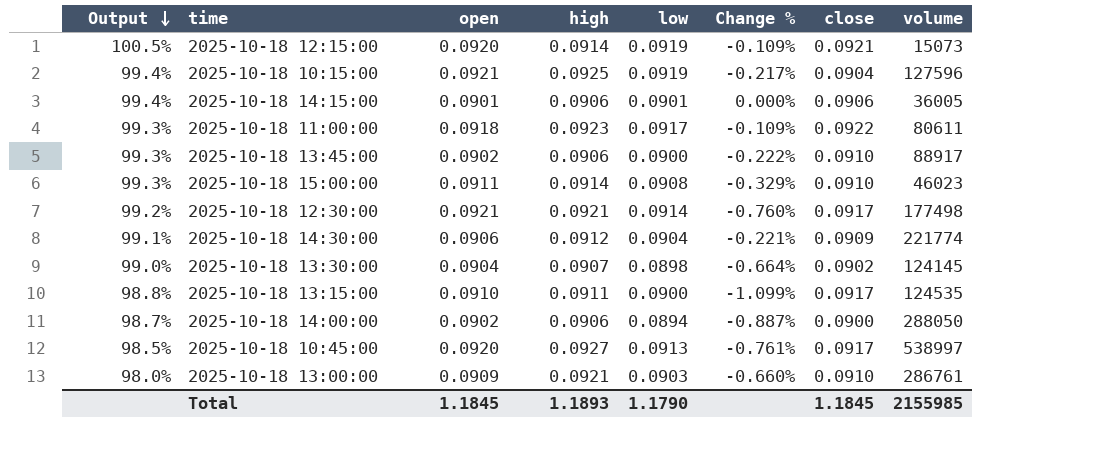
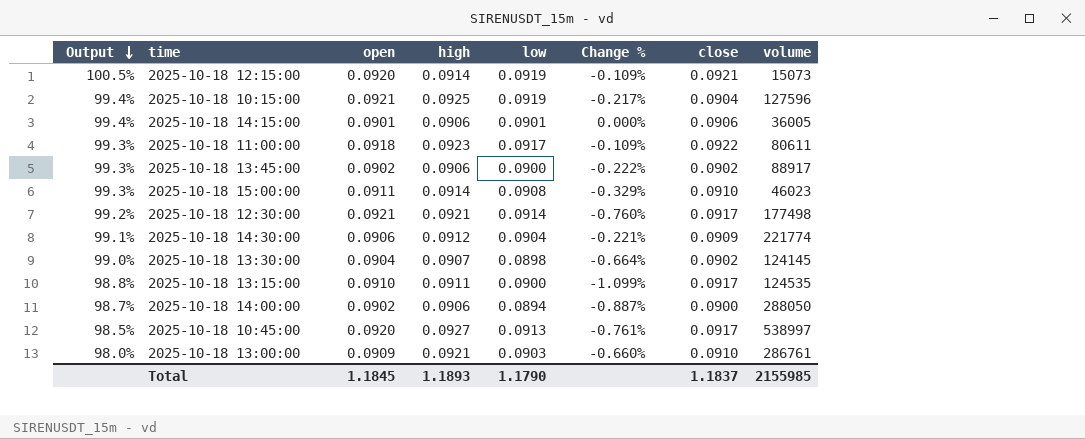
2025-10-18 13:45:00 | close: 0.0910 -> 0.0902
Total | close: 1.1845 -> 1.1837

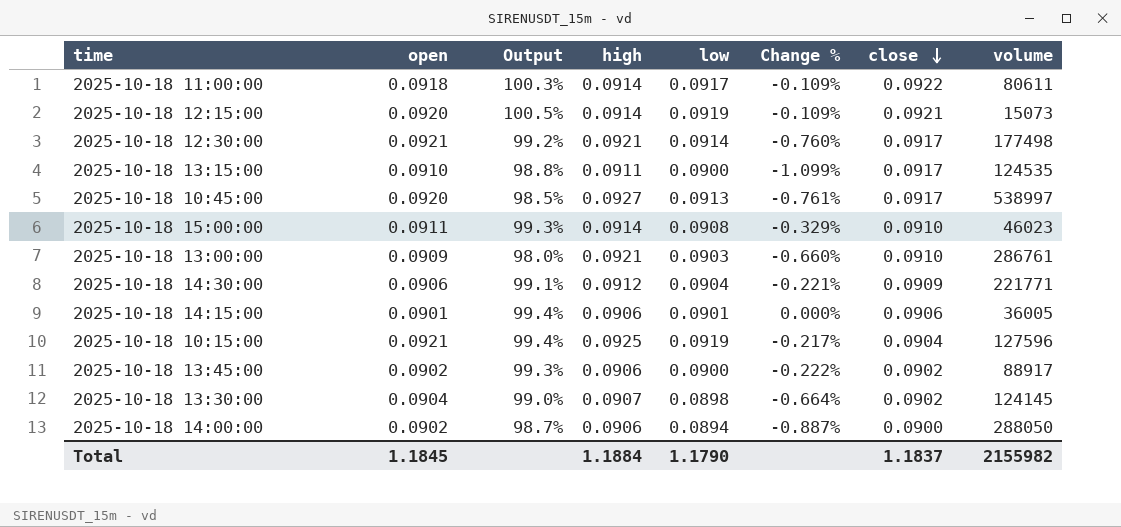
row order: Output descending -> close descending
column Output | position: 1 -> 3
2025-10-18 11:00:00 | Output: 99.3% -> 100.3%
2025-10-18 11:00:00 | high: 0.0923 -> 0.0914
2025-10-18 14:30:00 | volume: 221774 -> 221771
Total | high: 1.1893 -> 1.1884
Total | volume: 2155985 -> 2155982

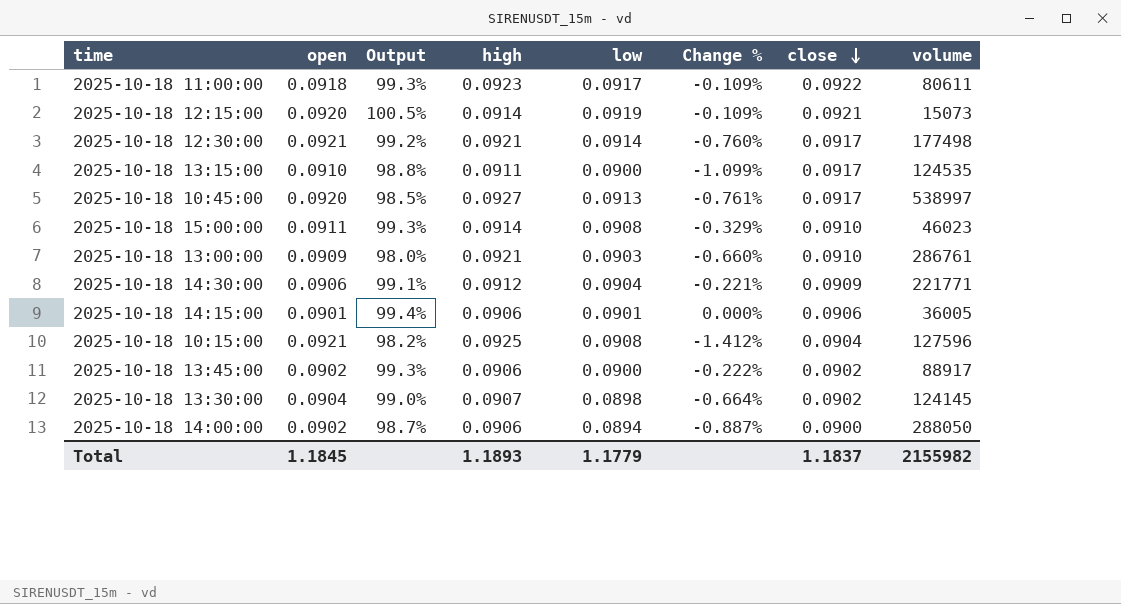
2025-10-18 11:00:00 | Output: 100.3% -> 99.3%
2025-10-18 11:00:00 | high: 0.0914 -> 0.0923
2025-10-18 10:15:00 | Output: 99.4% -> 98.2%
2025-10-18 10:15:00 | low: 0.0919 -> 0.0908
2025-10-18 10:15:00 | Change %: -0.217% -> -1.412%
Total | high: 1.1884 -> 1.1893
Total | low: 1.1790 -> 1.1779

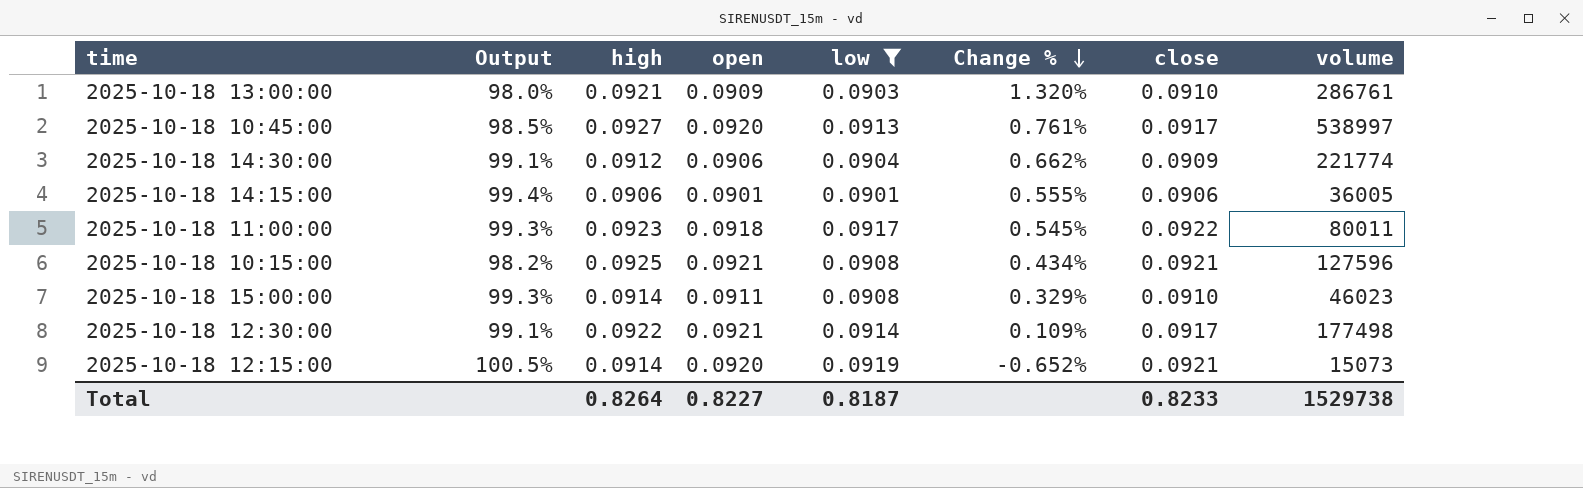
filter: none -> low >= 0.0901
row order: close descending -> Change % descending
column open | position: 2 -> 4
column Change % | formula: ([low] - [open]) / [open] -> ([high] - [open]) / [open]
2025-10-18 14:30:00 | volume: 221771 -> 221774
2025-10-18 11:00:00 | volume: 80611 -> 80011
2025-10-18 10:15:00 | close: 0.0904 -> 0.0921
2025-10-18 12:30:00 | Output: 99.2% -> 99.1%
2025-10-18 12:30:00 | high: 0.0921 -> 0.0922
Total | high: 1.1893 -> 0.8264
Total | open: 1.1845 -> 0.8227
Total | low: 1.1779 -> 0.8187
Total | close: 1.1837 -> 0.8233
Total | volume: 2155982 -> 1529738

